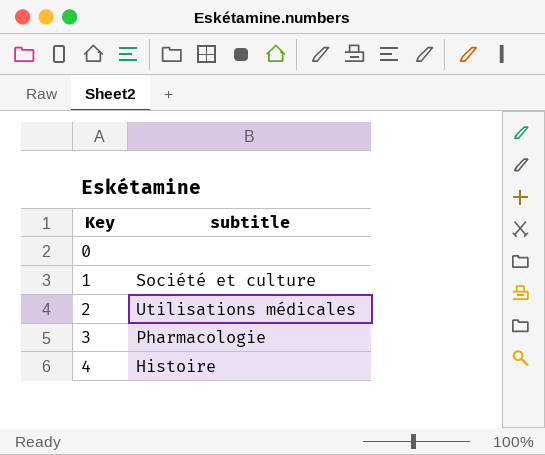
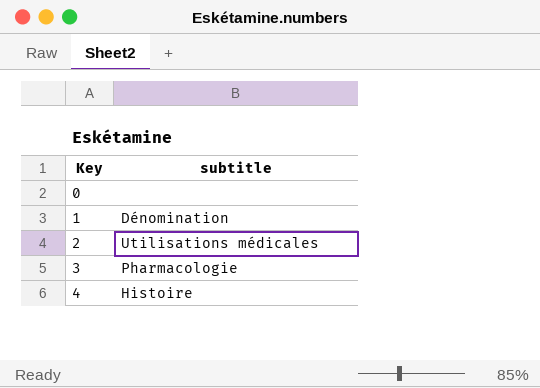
1 | subtitle: Société et culture -> Dénomination

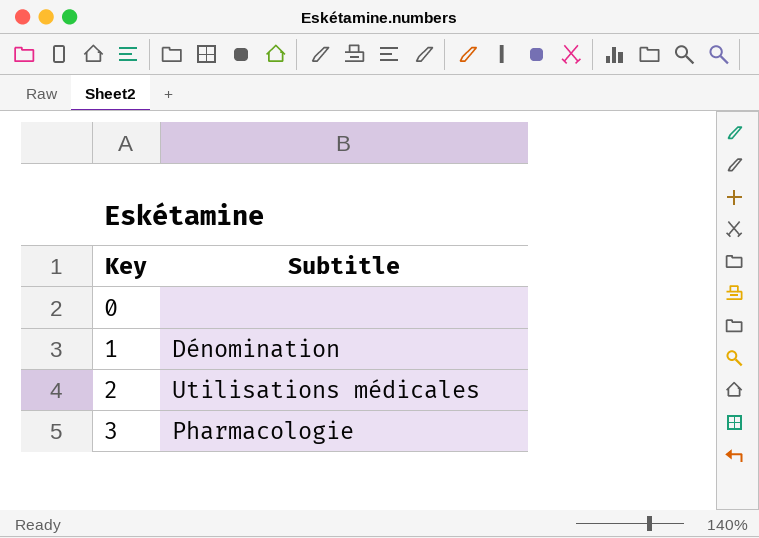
column name: subtitle -> Subtitle
row 4: Histoire -> none

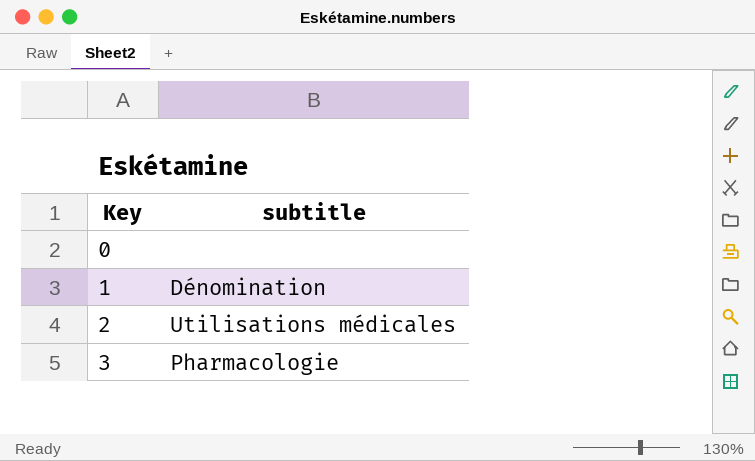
column name: Subtitle -> subtitle

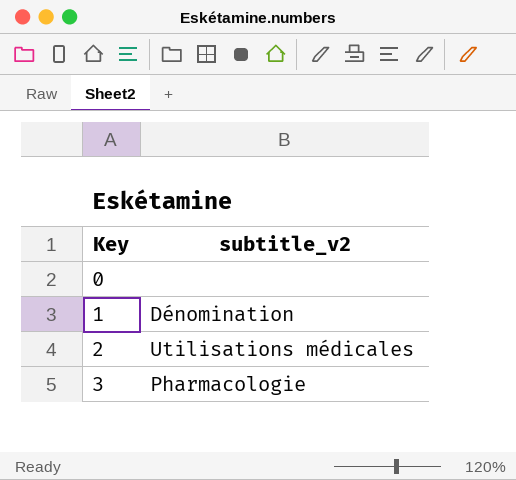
column name: subtitle -> subtitle_v2

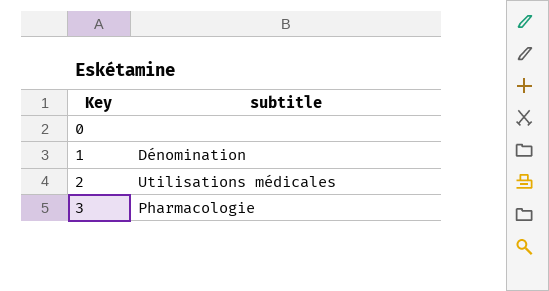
column name: subtitle_v2 -> subtitle

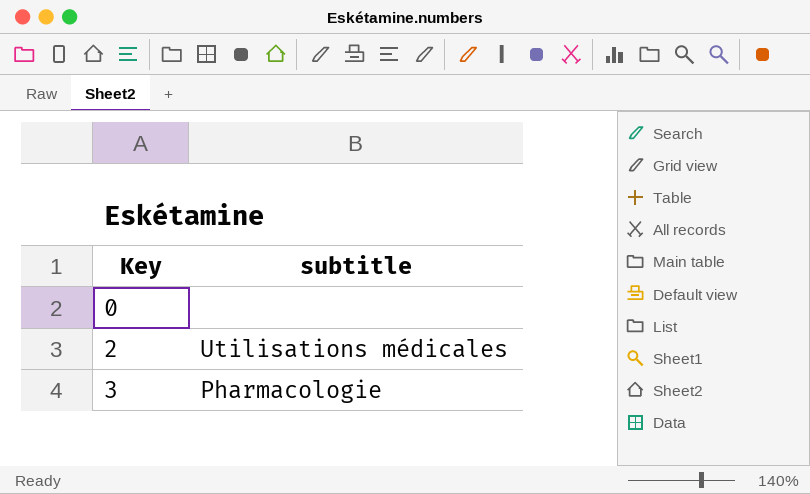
row 1: Dénomination -> none

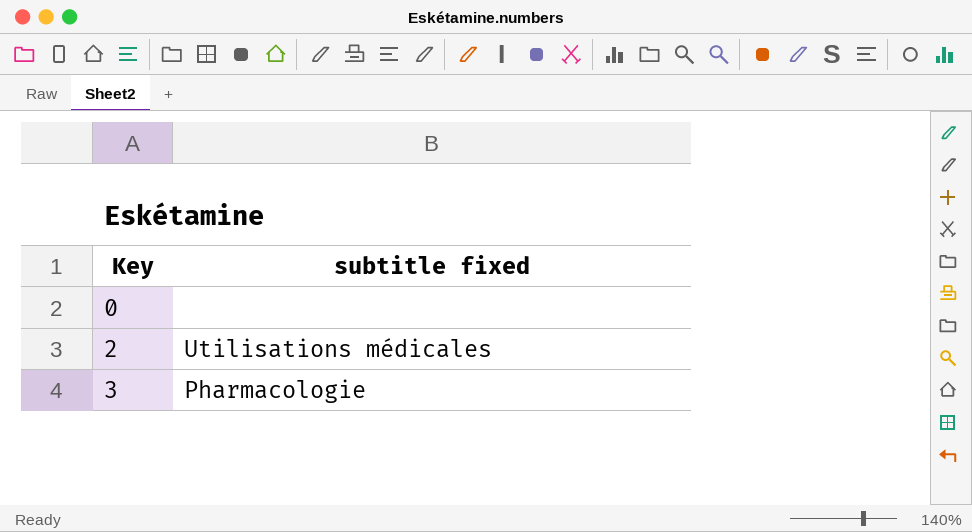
column name: subtitle -> subtitle fixed

